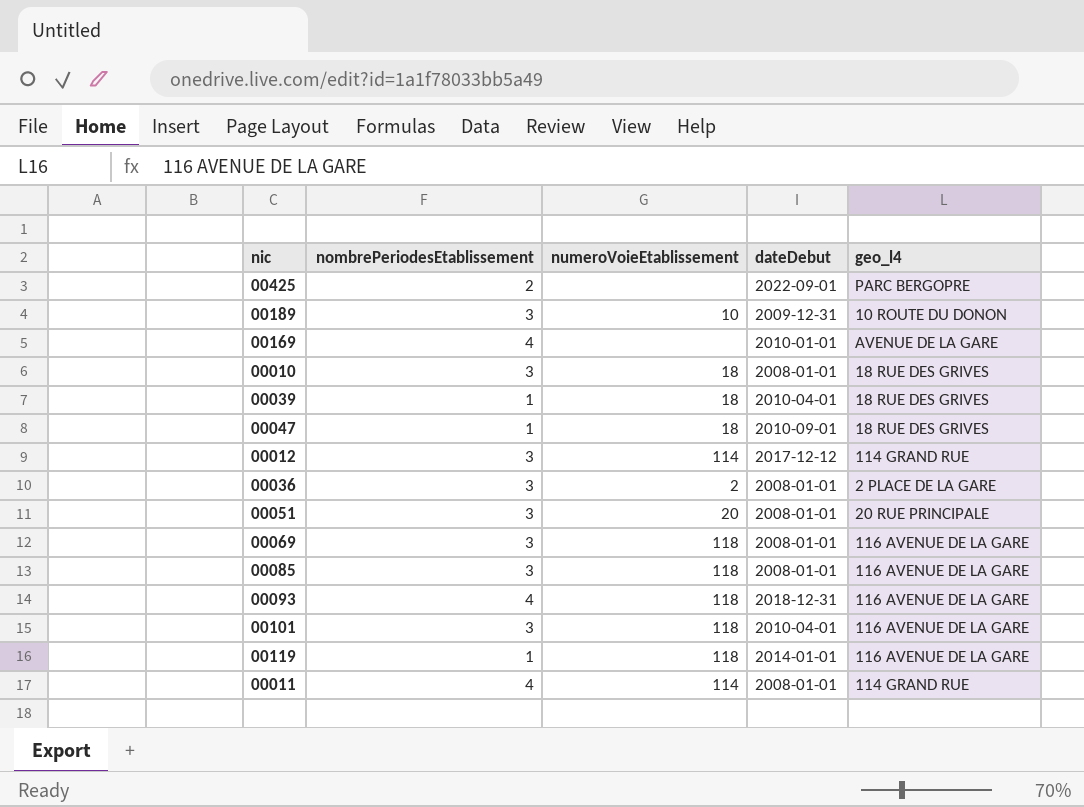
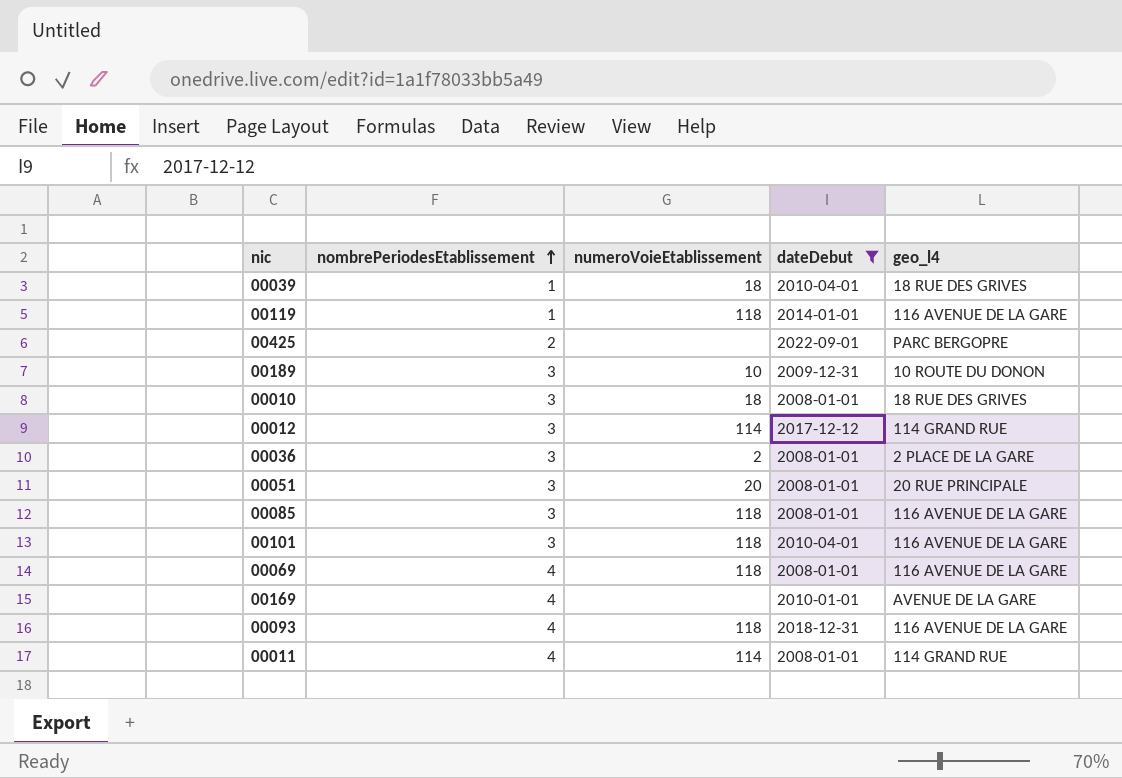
filter: none -> dateDebut != 2010-09-01
row order: none -> nombrePeriodesEtablissement ascending
00069 | nombrePeriodesEtablissement: 3 -> 4

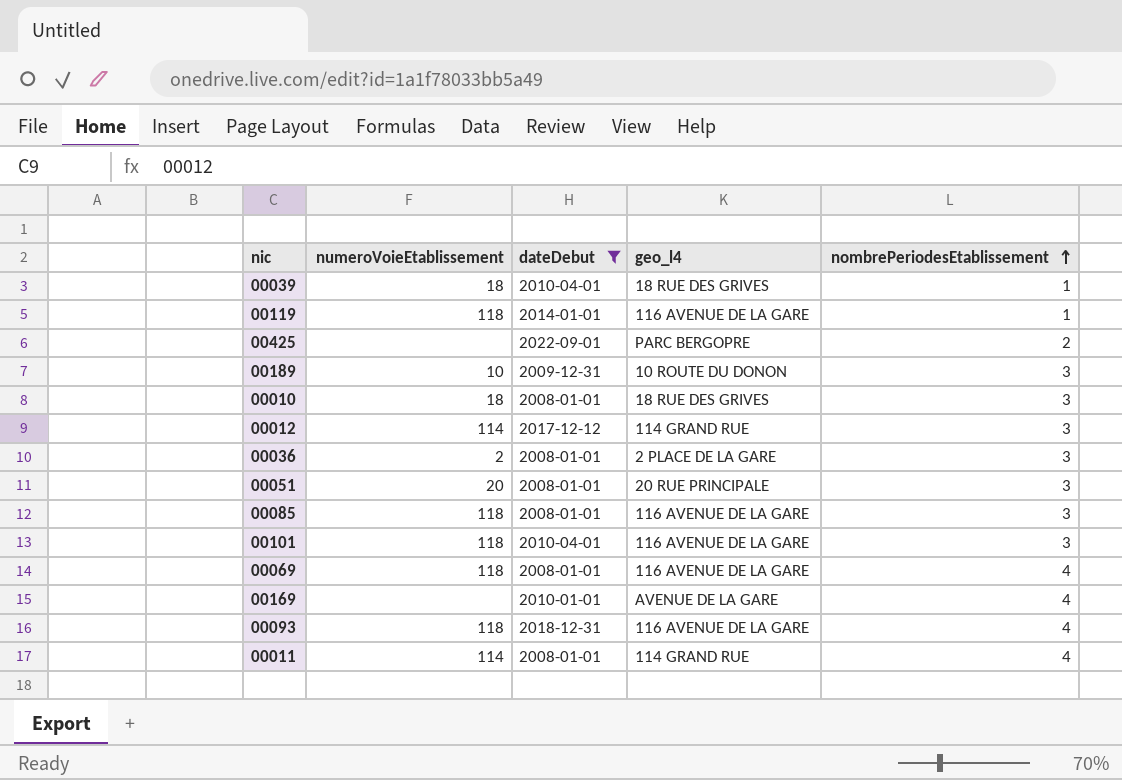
column nombrePeriodesEtablissement | position: 2 -> 5

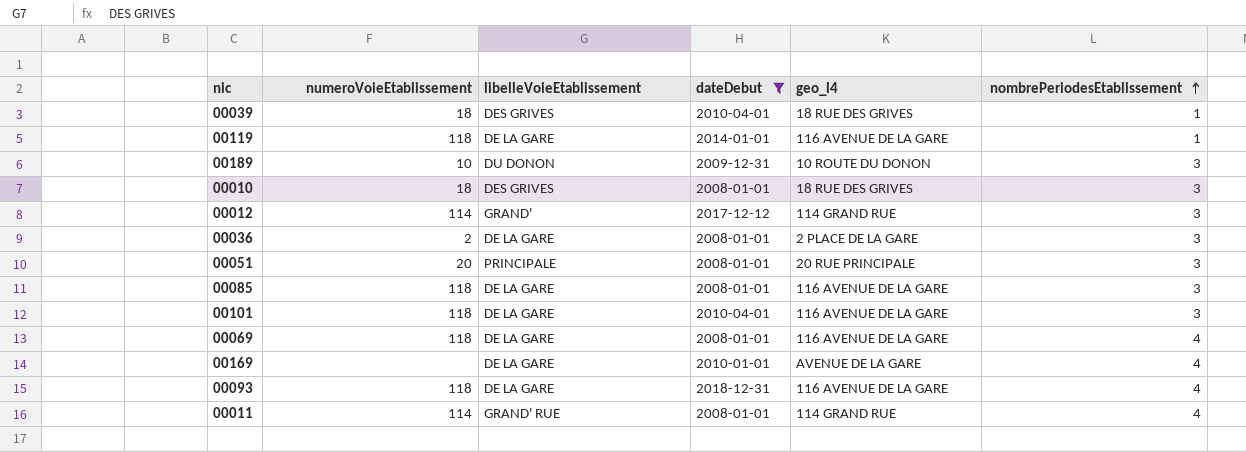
column libelleVoieEtablissement | position: none -> 3
row 00425: none | 2022-09-01 | PARC BERGOPRE | 2 -> none

